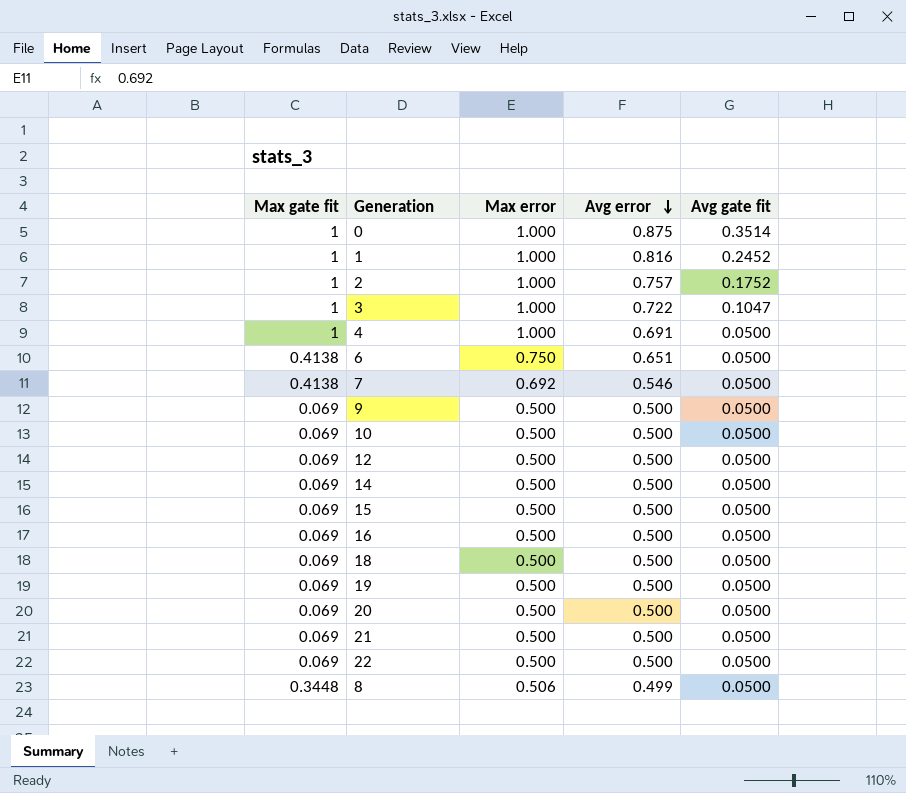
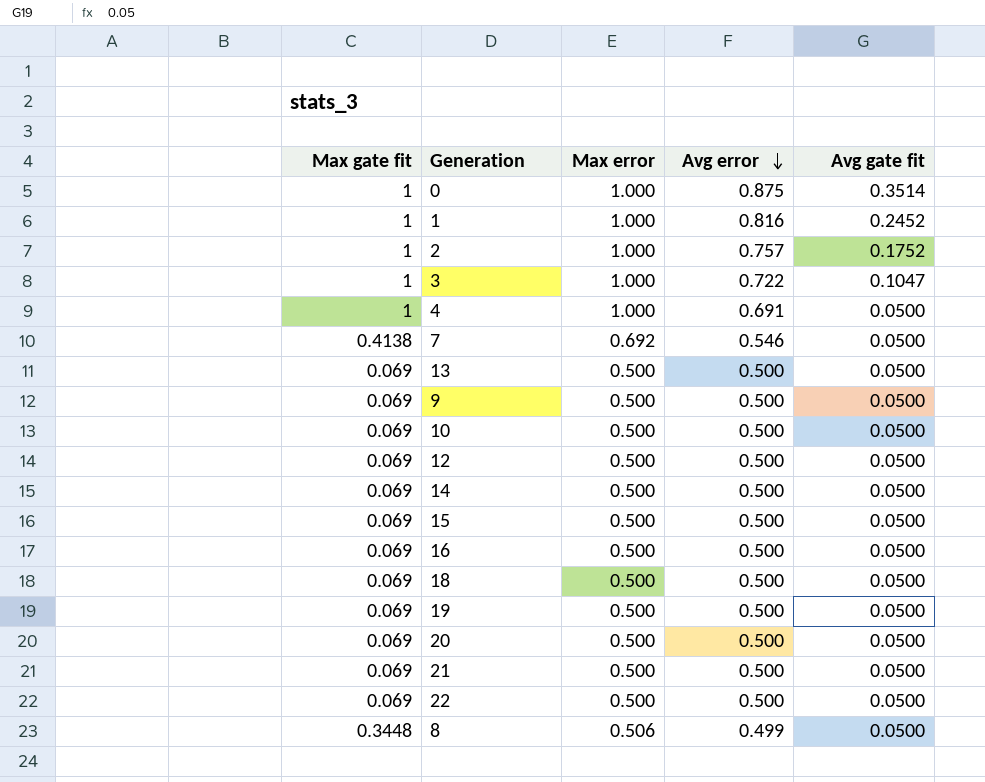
row 6: 0.4138 | 0.750 | 0.651 | 0.0500 -> none
row 13: none -> 0.069 | 0.500 | 0.500 | 0.0500

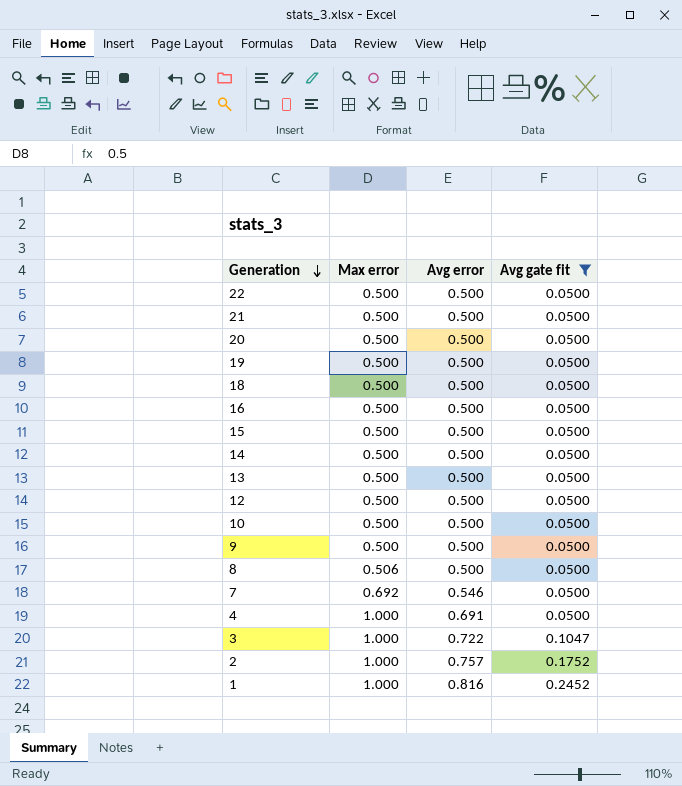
filter: none -> Avg gate fit != 0.3514
row order: Avg error descending -> Generation descending
column Max gate fit | position: 1 -> none
8 | Avg error: 0.499 -> 0.500

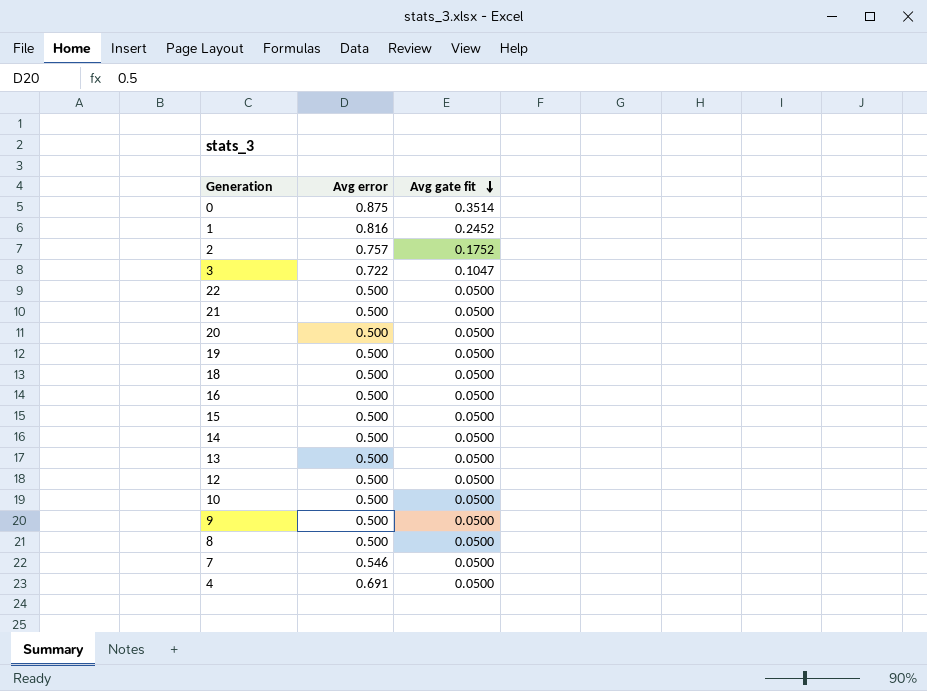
filter: Avg gate fit != 0.3514 -> none
row order: Generation descending -> Avg gate fit descending
column Max error | position: 2 -> none

